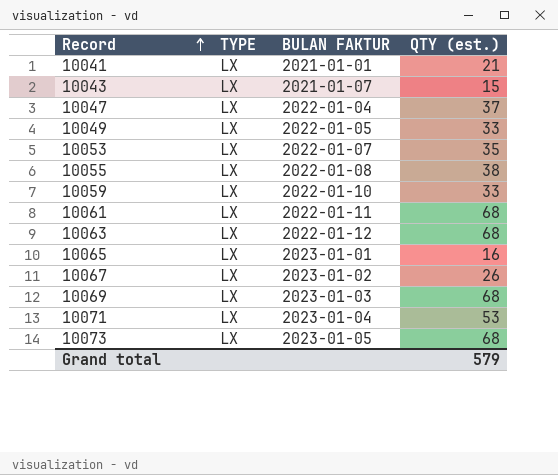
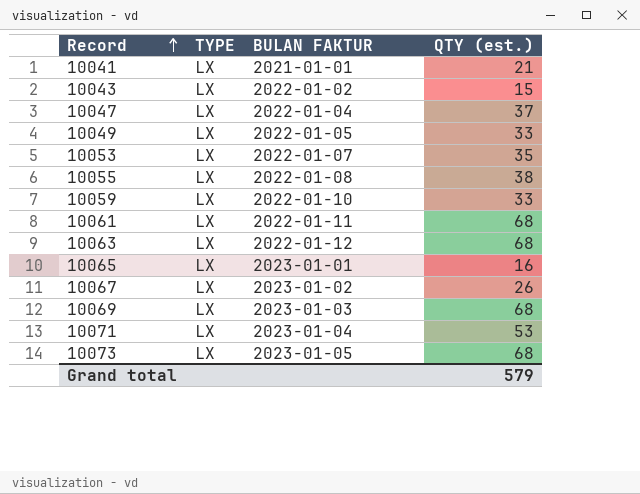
10043 | BULAN FAKTUR: 2021-01-07 -> 2022-01-02

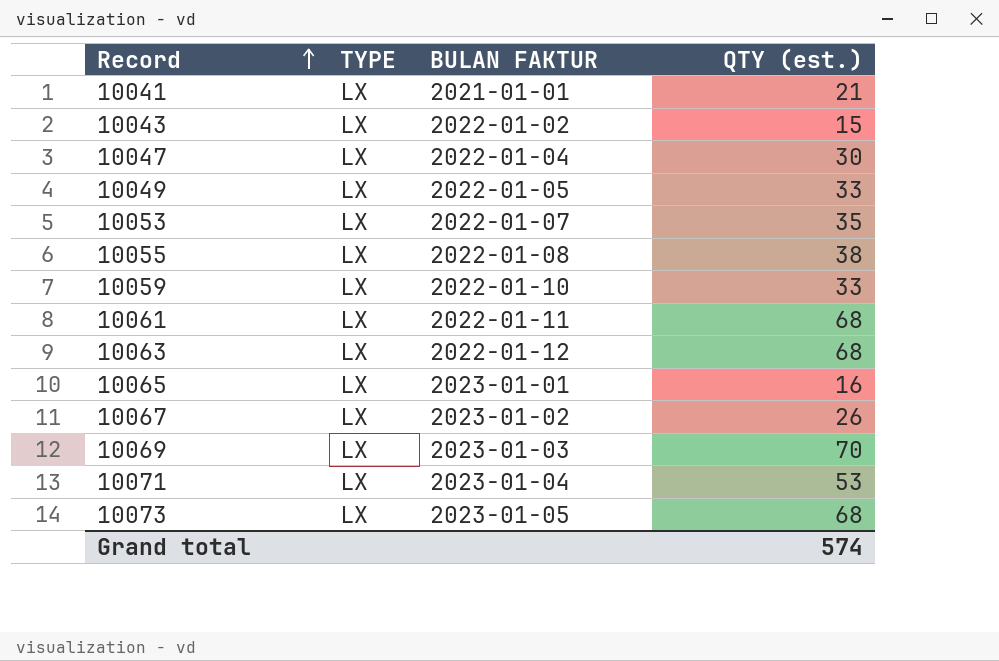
10047 | QTY (est.): 37 -> 30
10069 | QTY (est.): 68 -> 70
Grand total | QTY (est.): 579 -> 574

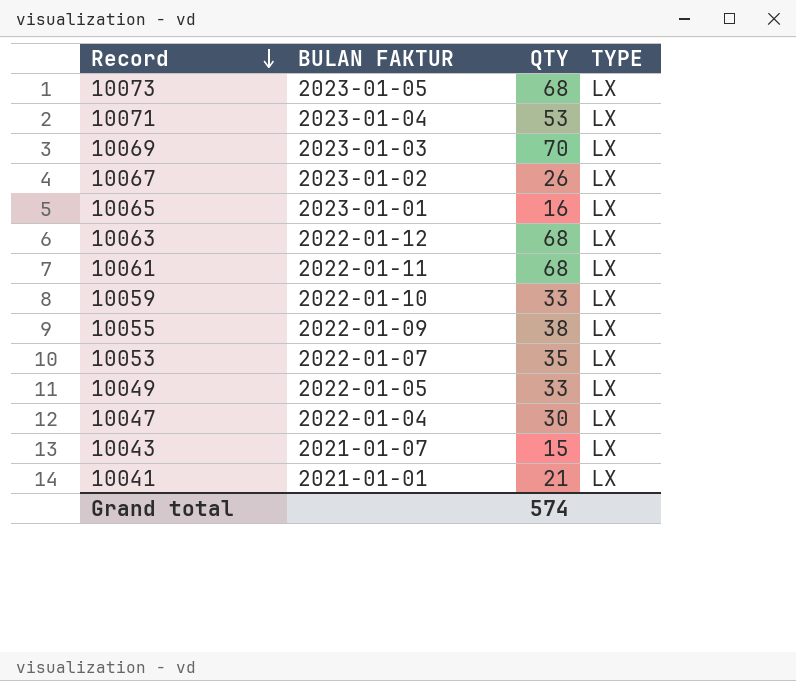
row order: Record ascending -> Record descending
column name: QTY (est.) -> QTY
column TYPE | position: 2 -> 4
10055 | BULAN FAKTUR: 2022-01-08 -> 2022-01-09
10043 | BULAN FAKTUR: 2022-01-02 -> 2021-01-07

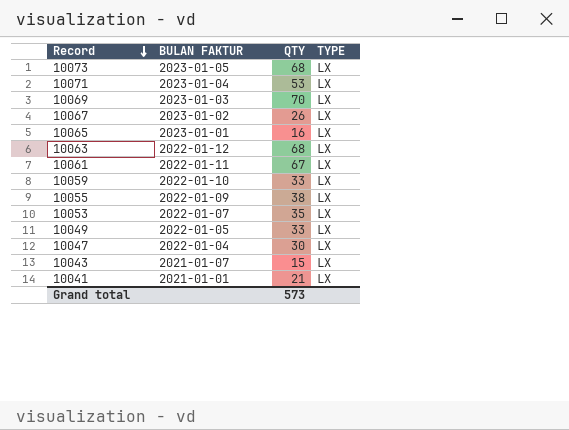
10061 | QTY: 68 -> 67
Grand total | QTY: 574 -> 573

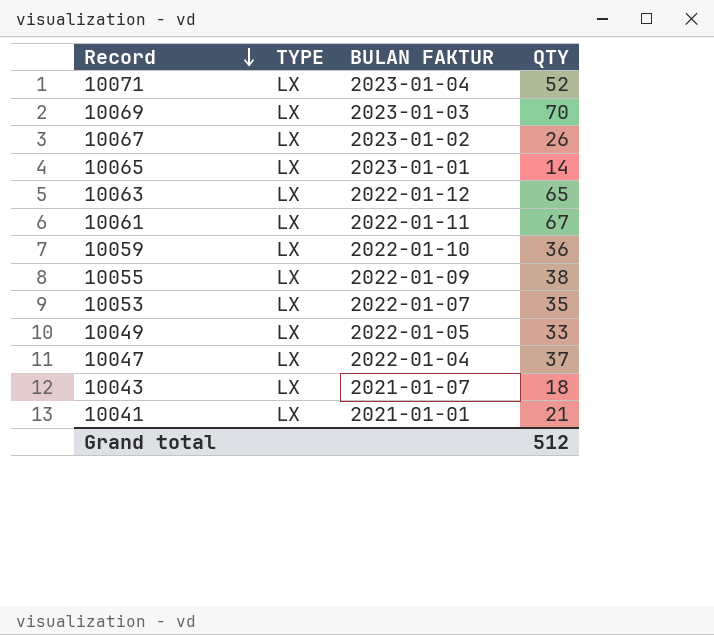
column TYPE | position: 4 -> 2
row 10073: 2023-01-05 | 68 | LX -> none
10071 | QTY: 53 -> 52
10065 | QTY: 16 -> 14
10063 | QTY: 68 -> 65
10059 | QTY: 33 -> 36
10047 | QTY: 30 -> 37
10043 | QTY: 15 -> 18
Grand total | QTY: 573 -> 512

